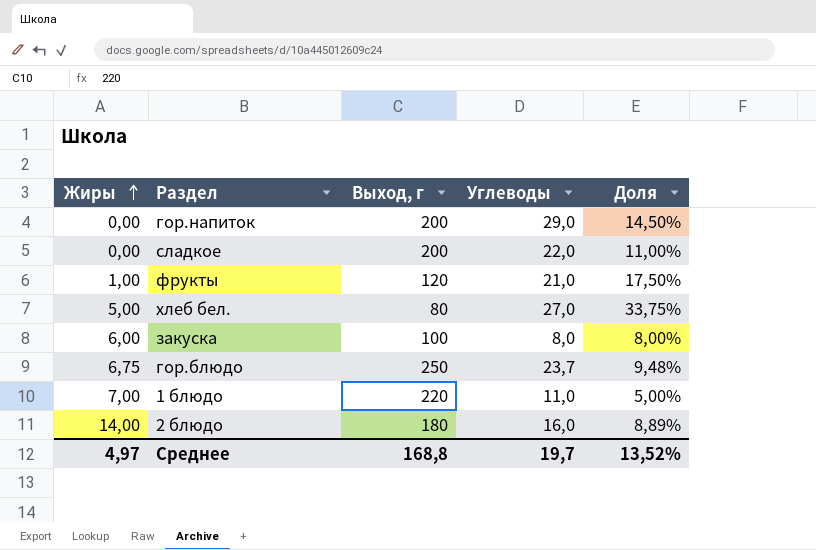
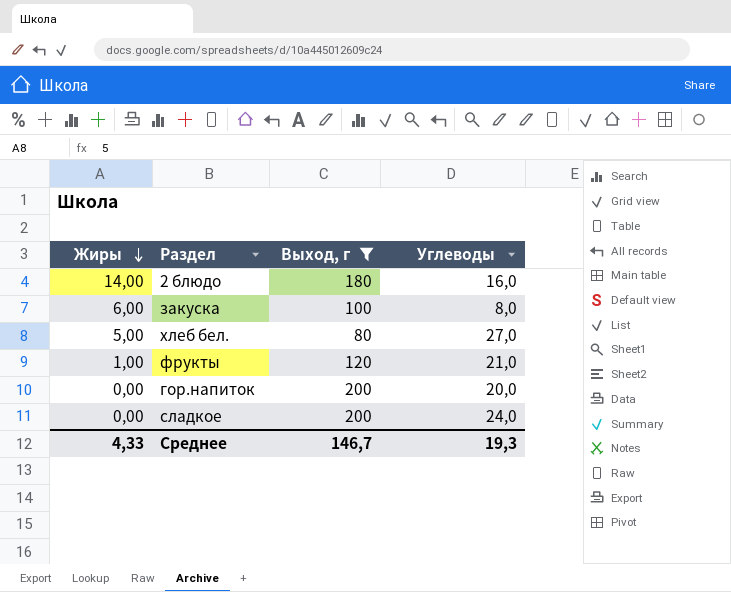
filter: none -> Выход, г <= 200
row order: Жиры ascending -> Жиры descending
column Доля | formula: [Углеводы] / [Выход, г] -> none
гор.напиток | Углеводы: 29,0 -> 20,0
сладкое | Углеводы: 22,0 -> 24,0
Среднее | Жиры: 4,97 -> 4,33
Среднее | Выход, г: 168,8 -> 146,7
Среднее | Углеводы: 19,7 -> 19,3

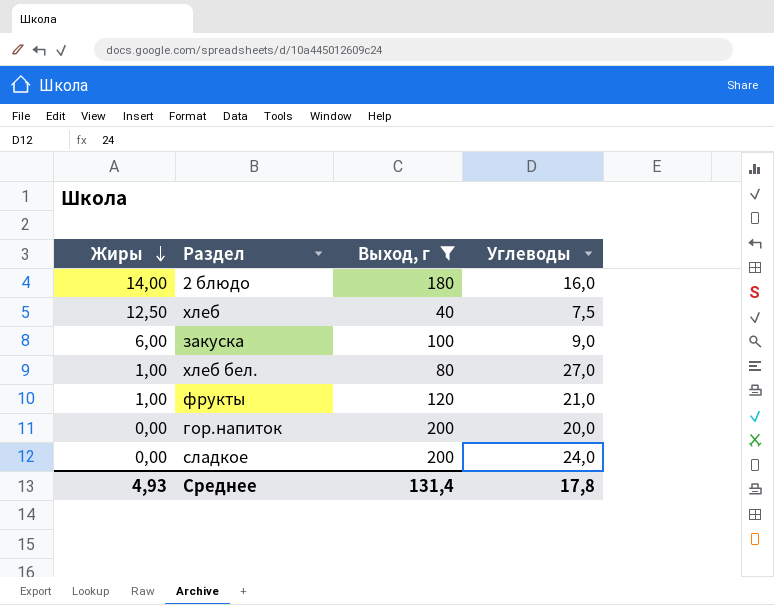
row хлеб: none -> 12,50 | 40 | 7,5
закуска | Углеводы: 8,0 -> 9,0
хлеб бел. | Жиры: 5,00 -> 1,00
Среднее | Жиры: 4,33 -> 4,93
Среднее | Выход, г: 146,7 -> 131,4
Среднее | Углеводы: 19,3 -> 17,8

